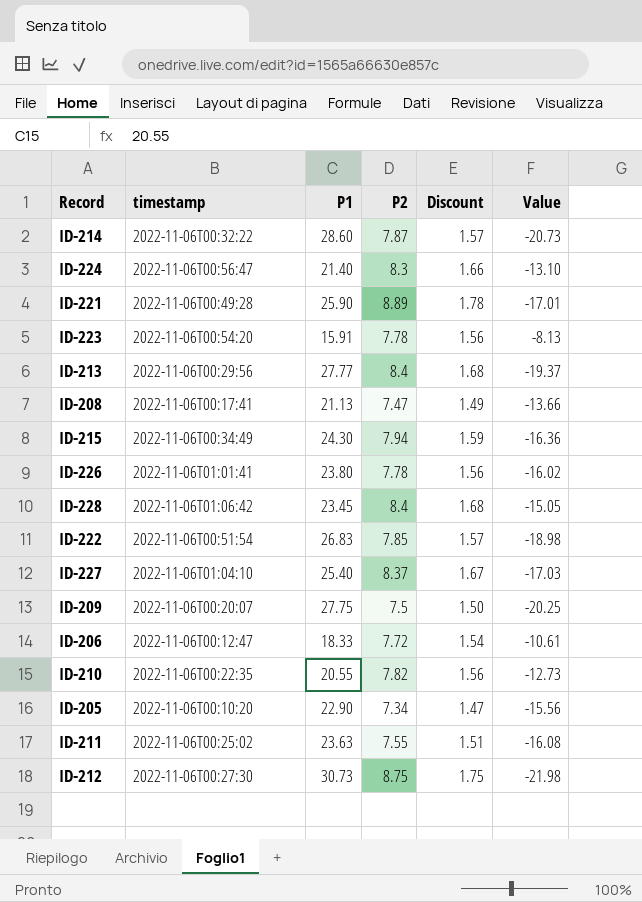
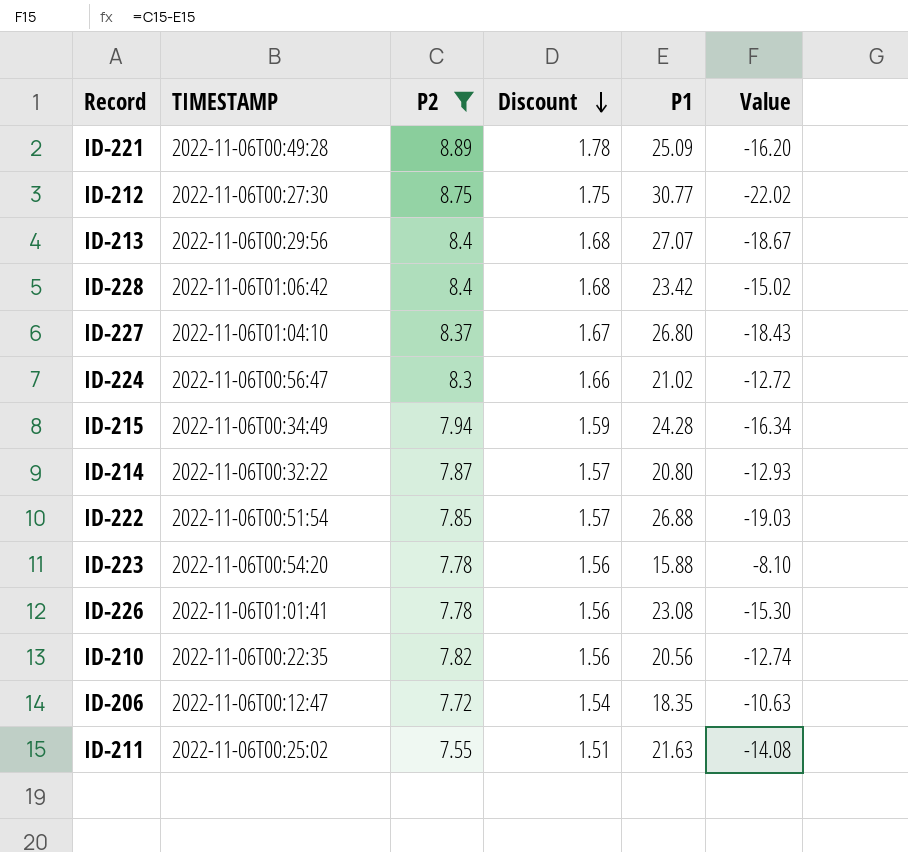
filter: none -> P2 >= 7.55
row order: none -> Discount descending
column name: timestamp -> TIMESTAMP
column P1 | position: 3 -> 5
ID-221 | P1: 25.90 -> 25.09
ID-221 | Value: -17.01 -> -16.20
ID-212 | P1: 30.73 -> 30.77
ID-212 | Value: -21.98 -> -22.02
ID-213 | P1: 27.77 -> 27.07
ID-213 | Value: -19.37 -> -18.67
ID-228 | P1: 23.45 -> 23.42
ID-228 | Value: -15.05 -> -15.02
ID-227 | P1: 25.40 -> 26.80
ID-227 | Value: -17.03 -> -18.43
ID-224 | P1: 21.40 -> 21.02
ID-224 | Value: -13.10 -> -12.72
ID-215 | P1: 24.30 -> 24.28
ID-215 | Value: -16.36 -> -16.34
ID-214 | P1: 28.60 -> 20.80
ID-214 | Value: -20.73 -> -12.93
ID-222 | P1: 26.83 -> 26.88
ID-222 | Value: -18.98 -> -19.03
ID-223 | P1: 15.91 -> 15.88
ID-223 | Value: -8.13 -> -8.10
ID-226 | P1: 23.80 -> 23.08
ID-226 | Value: -16.02 -> -15.30
ID-210 | P1: 20.55 -> 20.56
ID-210 | Value: -12.73 -> -12.74
ID-206 | P1: 18.33 -> 18.35
ID-206 | Value: -10.61 -> -10.63
ID-211 | P1: 23.63 -> 21.63
ID-211 | Value: -16.08 -> -14.08

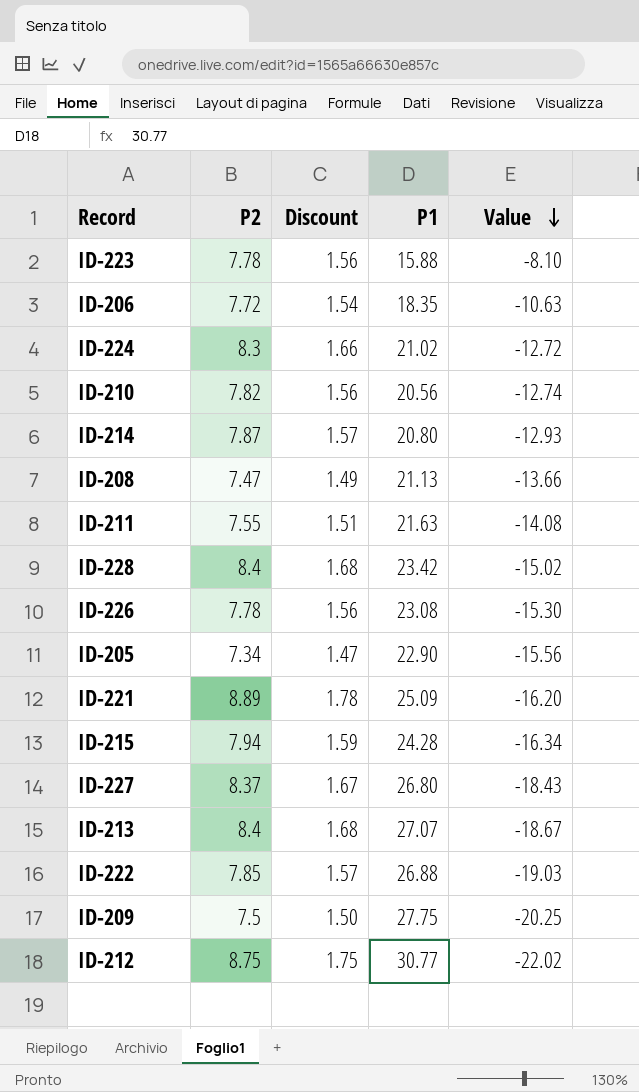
filter: P2 >= 7.55 -> none
row order: Discount descending -> Value descending
column TIMESTAMP | position: 2 -> none

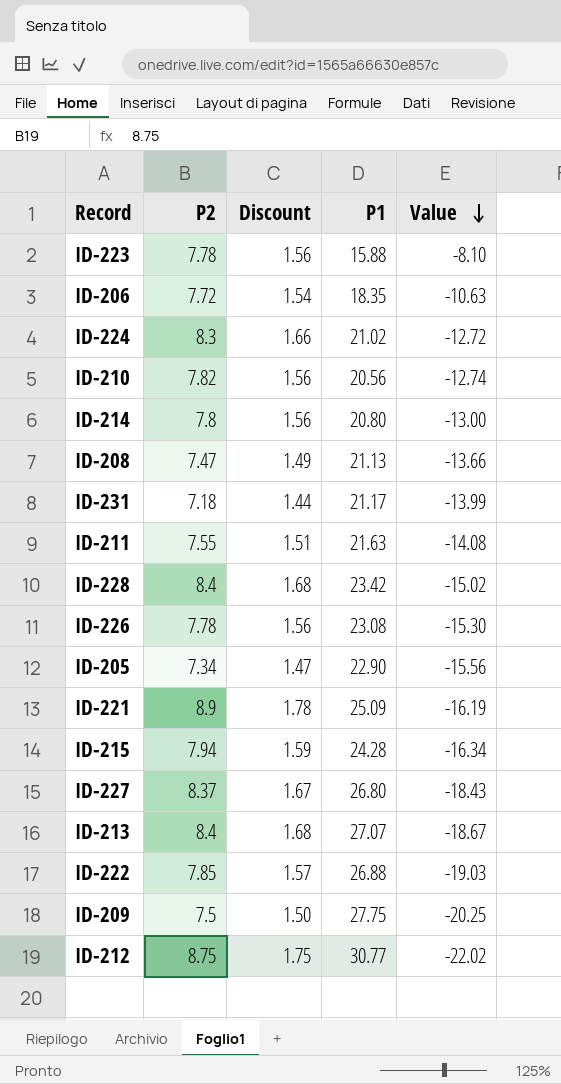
ID-214 | P2: 7.87 -> 7.8
ID-214 | Discount: 1.57 -> 1.56
ID-214 | Value: -12.93 -> -13.00
row ID-231: none -> 7.18 | 1.44 | 21.17 | -13.99
ID-221 | P2: 8.89 -> 8.9
ID-221 | Value: -16.20 -> -16.19

